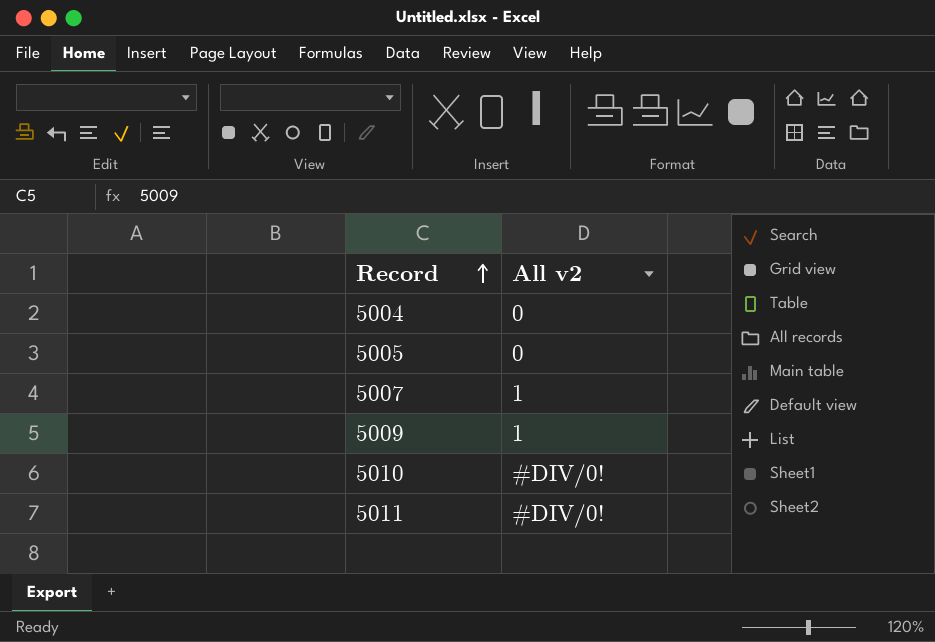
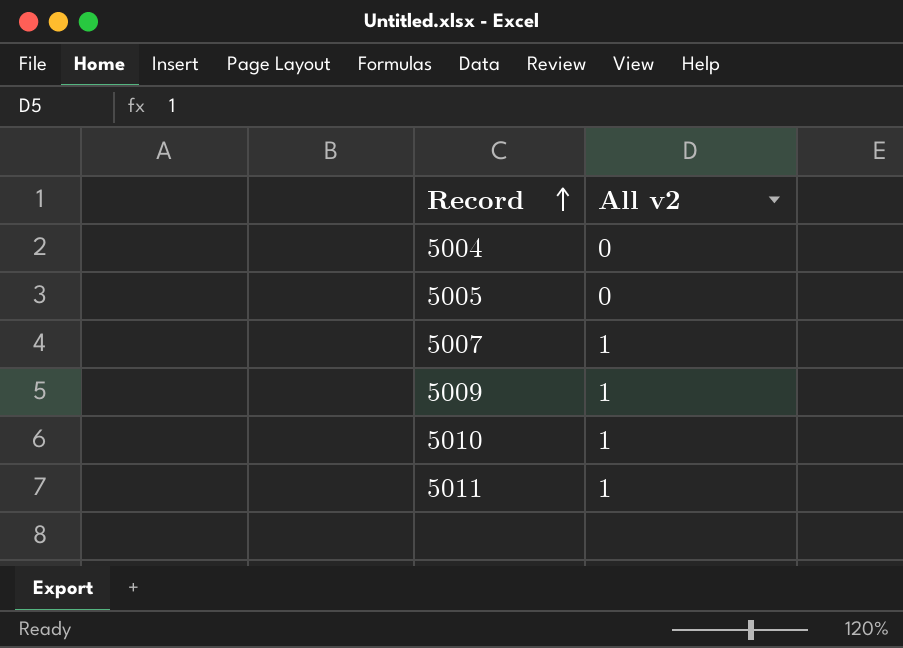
5010 | All v2: #DIV/0! -> 1
5011 | All v2: #DIV/0! -> 1

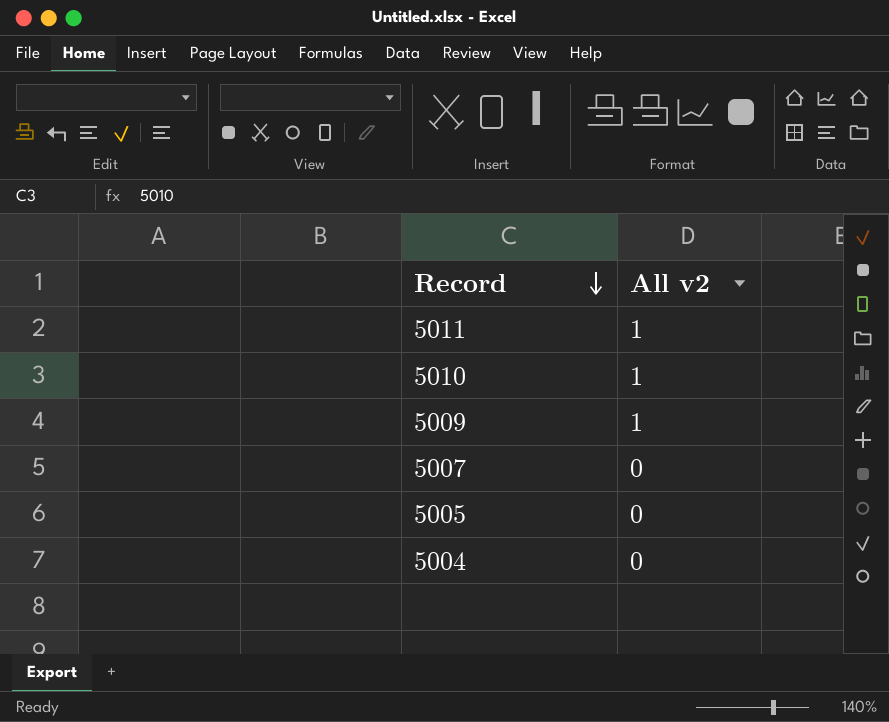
row order: Record ascending -> Record descending
5007 | All v2: 1 -> 0

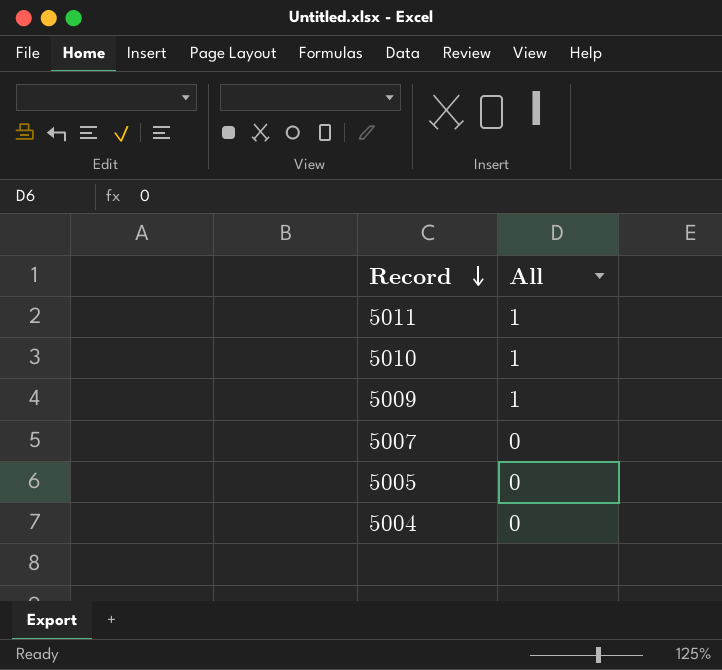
column name: All v2 -> All

